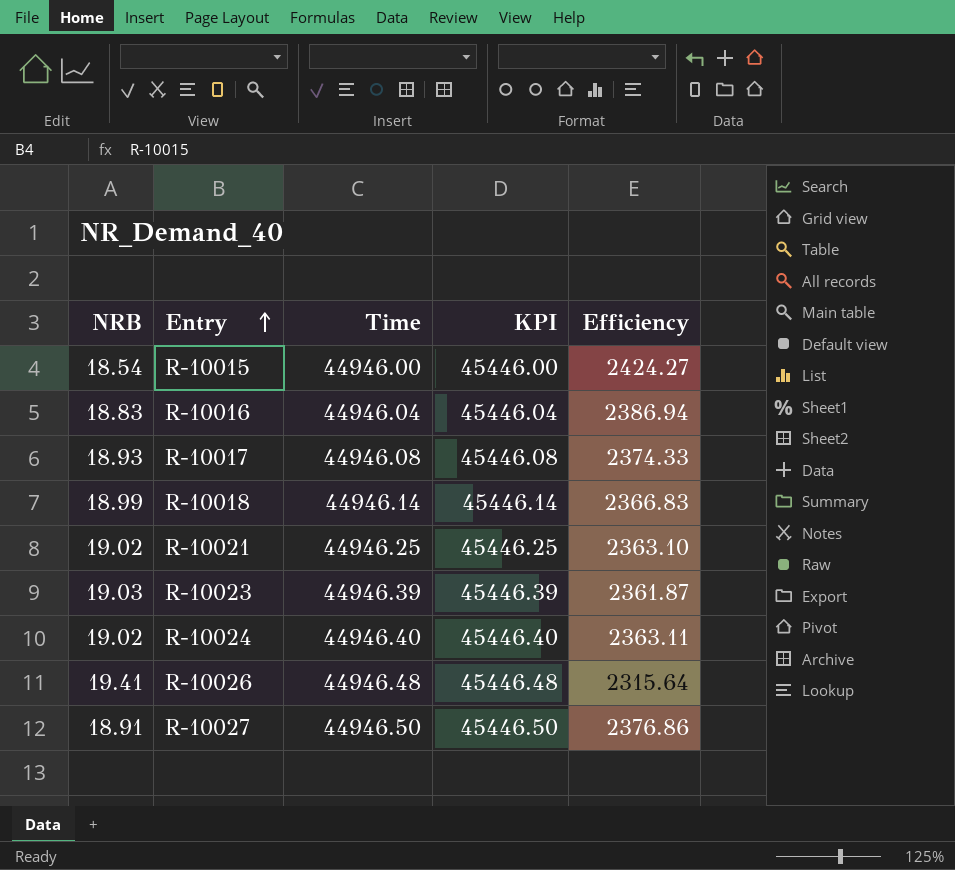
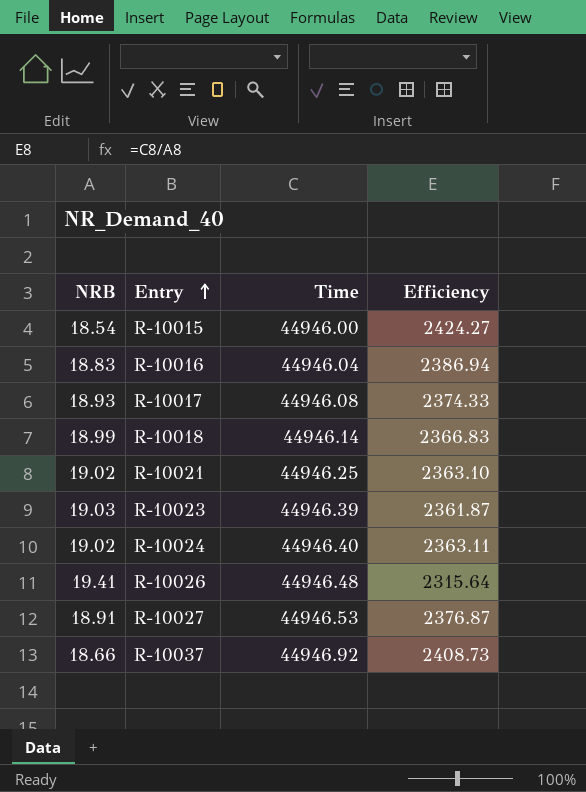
column KPI | formula: [Time] + 500 -> none
R-10027 | Time: 44946.50 -> 44946.53
R-10027 | Efficiency: 2376.86 -> 2376.87
row R-10037: none -> 18.66 | 44946.92 | 2408.73

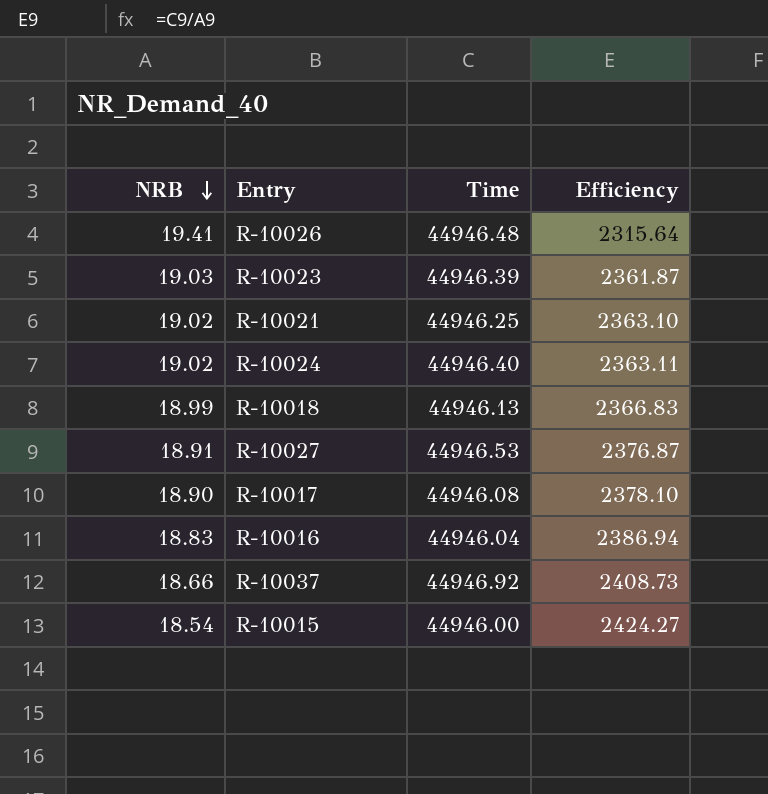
row order: Entry ascending -> NRB descending
R-10018 | Time: 44946.14 -> 44946.13
R-10017 | NRB: 18.93 -> 18.90
R-10017 | Efficiency: 2374.33 -> 2378.10

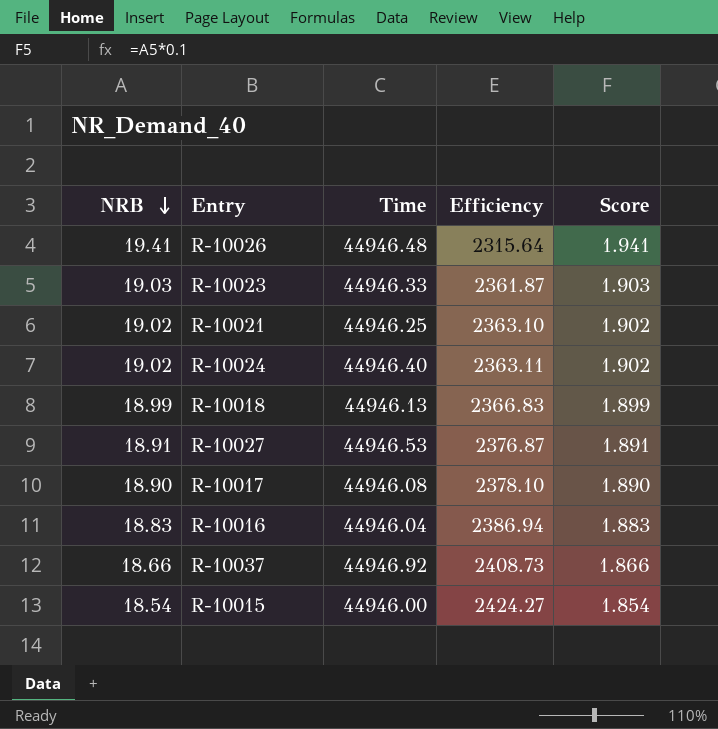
column Score | formula: none -> [NRB] * 0.1
R-10023 | Time: 44946.39 -> 44946.33

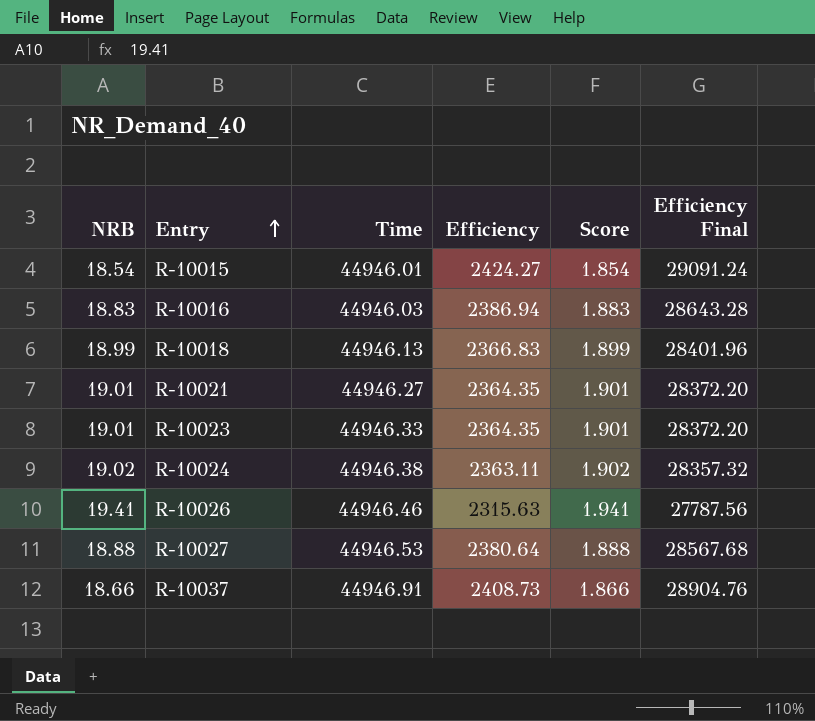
row order: NRB descending -> Entry ascending
column Efficiency Final | formula: none -> [Efficiency] * 12
row R-10017: 18.90 | 44946.08 | 2378.10 | 1.890 -> none
R-10015 | Time: 44946.00 -> 44946.01
R-10016 | Time: 44946.04 -> 44946.03
R-10021 | NRB: 19.02 -> 19.01
R-10021 | Time: 44946.25 -> 44946.27
R-10021 | Efficiency: 2363.10 -> 2364.35
R-10021 | Score: 1.902 -> 1.901
R-10023 | NRB: 19.03 -> 19.01
R-10023 | Efficiency: 2361.87 -> 2364.35
R-10023 | Score: 1.903 -> 1.901
R-10024 | Time: 44946.40 -> 44946.38
R-10026 | Time: 44946.48 -> 44946.46
R-10026 | Efficiency: 2315.64 -> 2315.63
R-10027 | NRB: 18.91 -> 18.88
R-10027 | Efficiency: 2376.87 -> 2380.64
R-10027 | Score: 1.891 -> 1.888
R-10037 | Time: 44946.92 -> 44946.91

